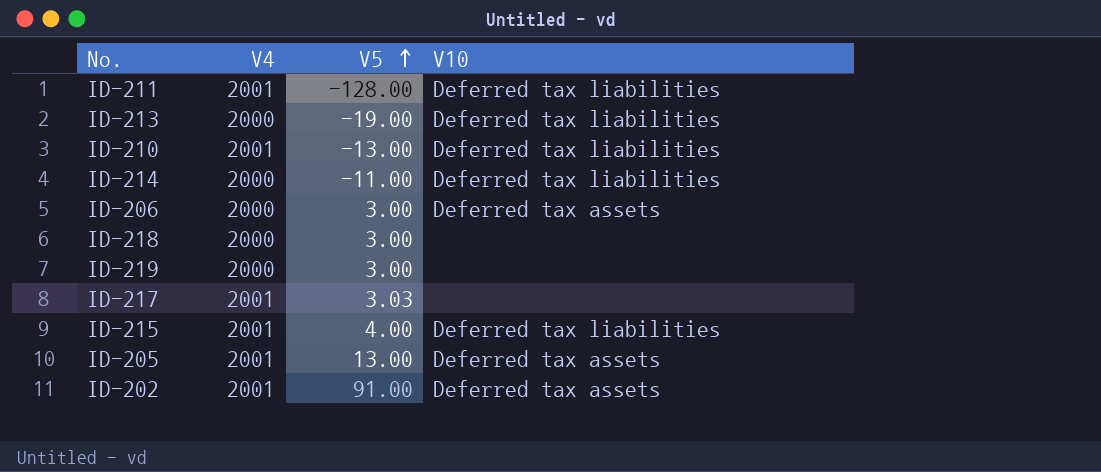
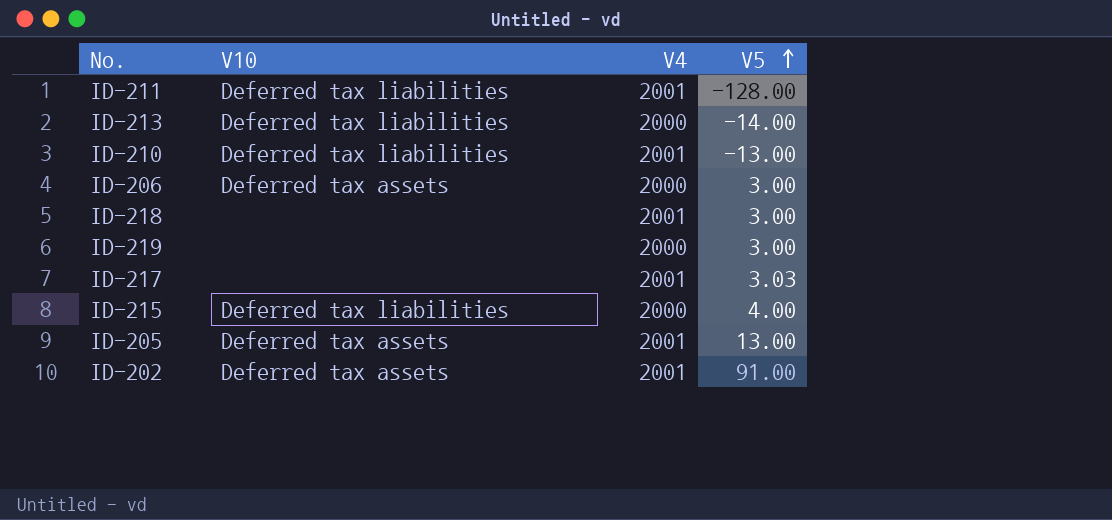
column V10 | position: 4 -> 2
row ID-214: 2000 | -11.00 | Deferred tax liabilities -> none
ID-213 | V5: -19.00 -> -14.00
ID-218 | V4: 2000 -> 2001
ID-215 | V4: 2001 -> 2000

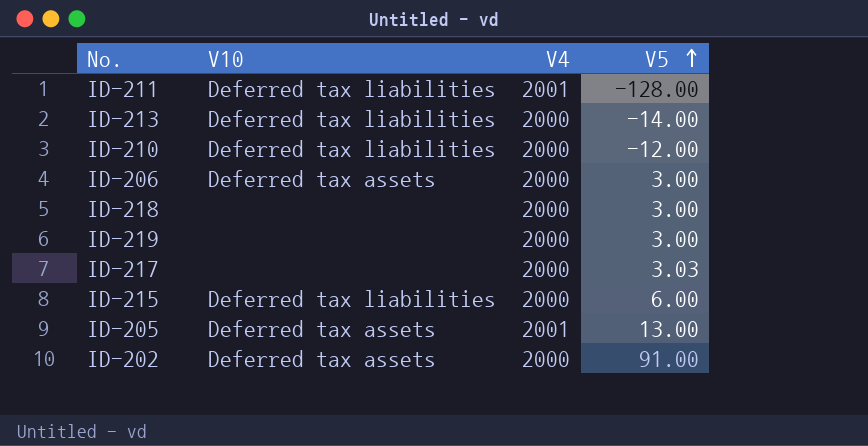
ID-210 | V4: 2001 -> 2000
ID-210 | V5: -13.00 -> -12.00
ID-218 | V4: 2001 -> 2000
ID-217 | V4: 2001 -> 2000
ID-215 | V5: 4.00 -> 6.00
ID-202 | V4: 2001 -> 2000

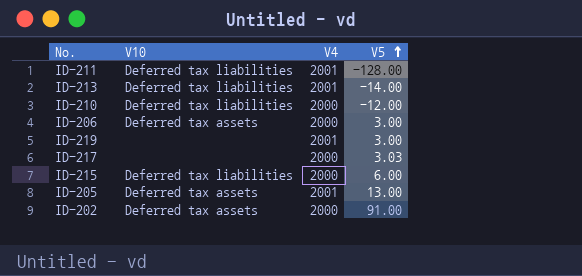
row ID-218: none | 2000 | 3.00 -> none
ID-213 | V4: 2000 -> 2001
ID-219 | V4: 2000 -> 2001

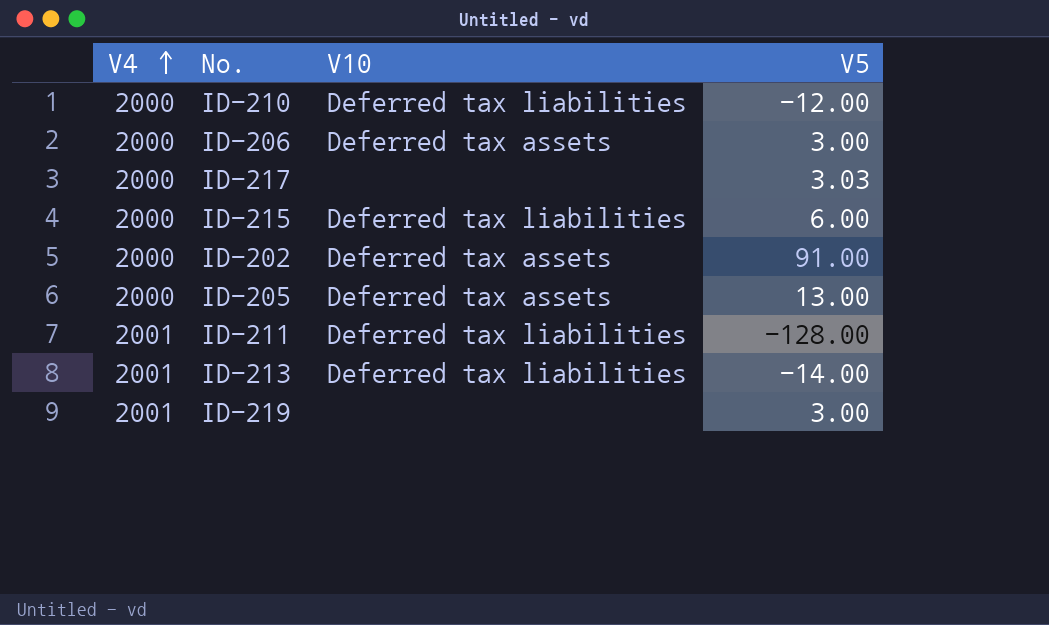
row order: V5 ascending -> V4 ascending
column V4 | position: 3 -> 1
ID-205 | V4: 2001 -> 2000

